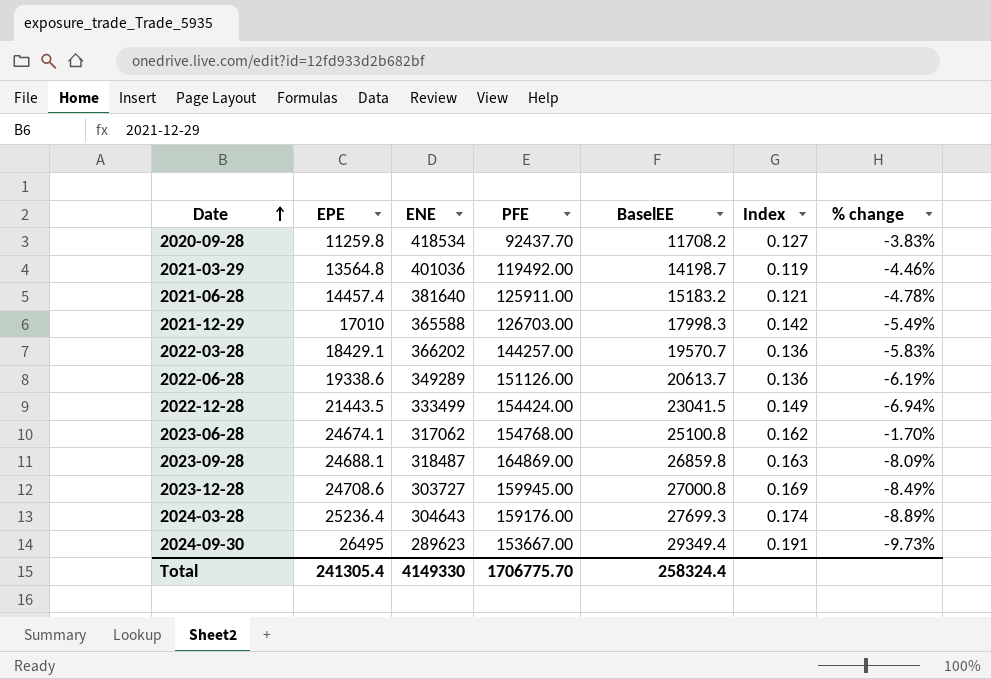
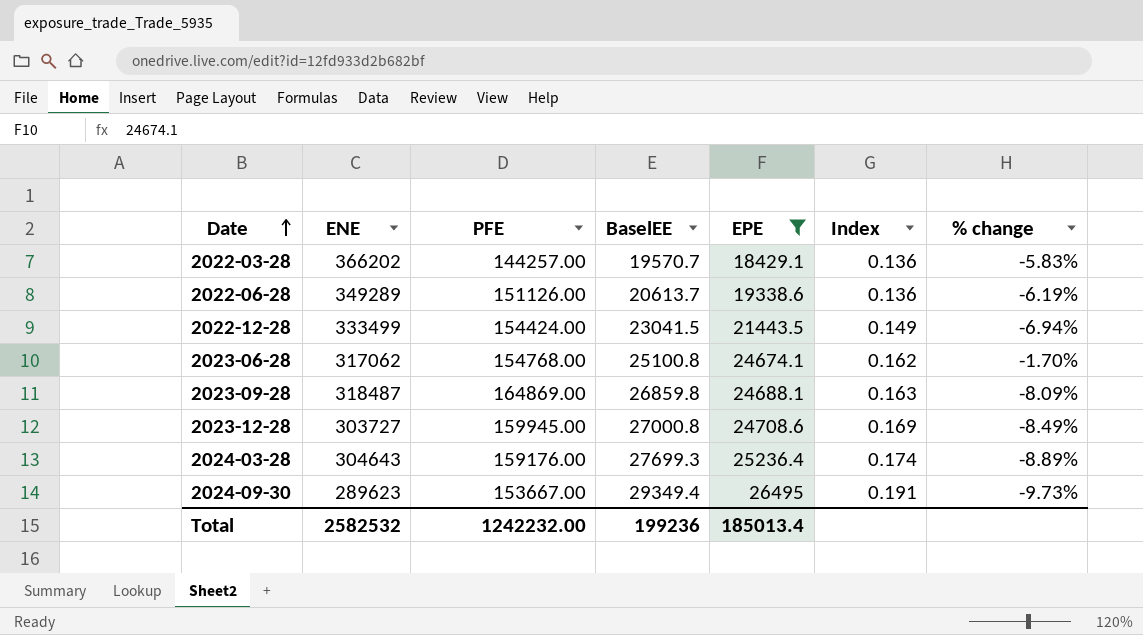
filter: none -> EPE >= 18429.1
column EPE | position: 2 -> 5
Total | ENE: 4149330 -> 2582532
Total | PFE: 1706775.70 -> 1242232.00
Total | BaselEE: 258324.4 -> 199236
Total | EPE: 241305.4 -> 185013.4

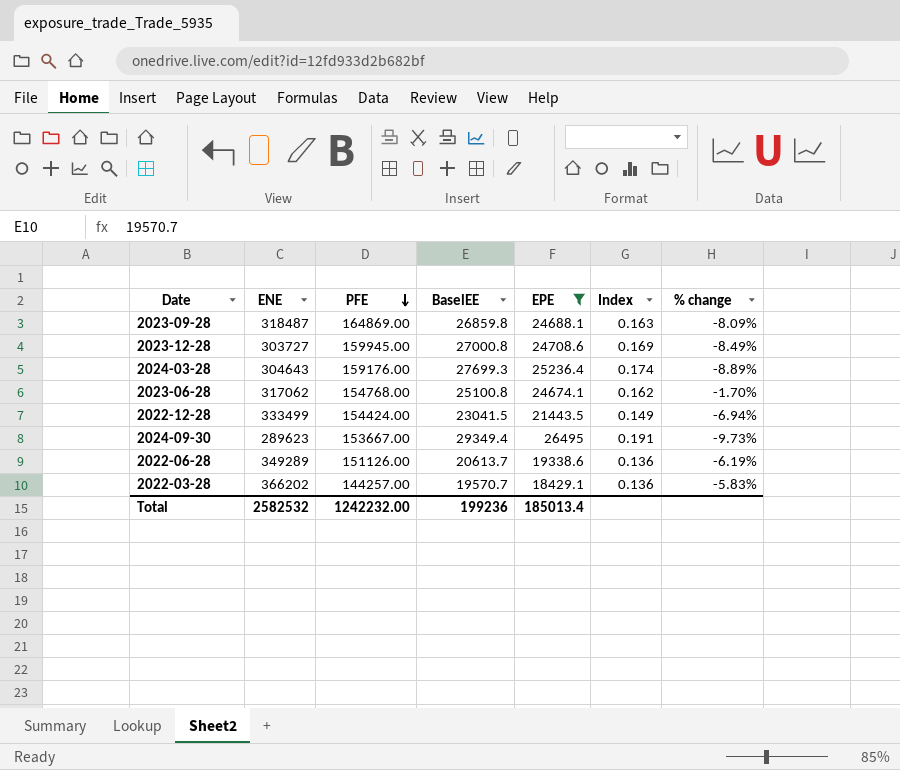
row order: Date ascending -> PFE descending

